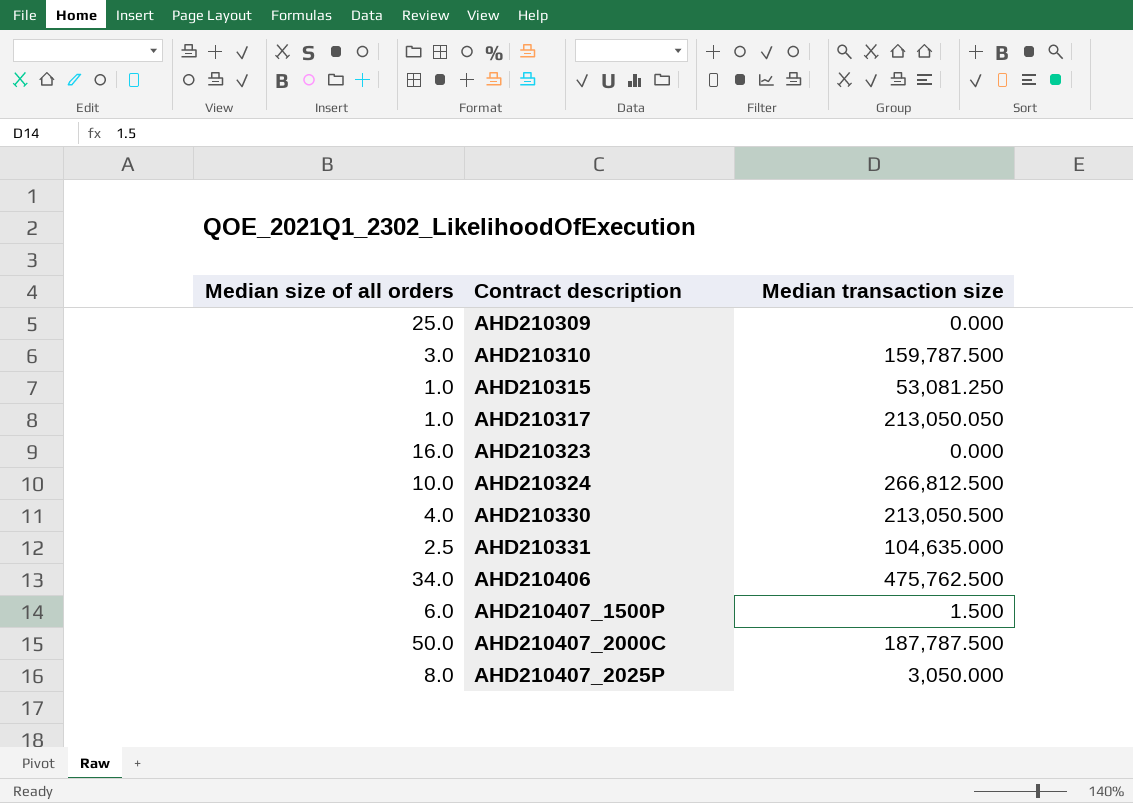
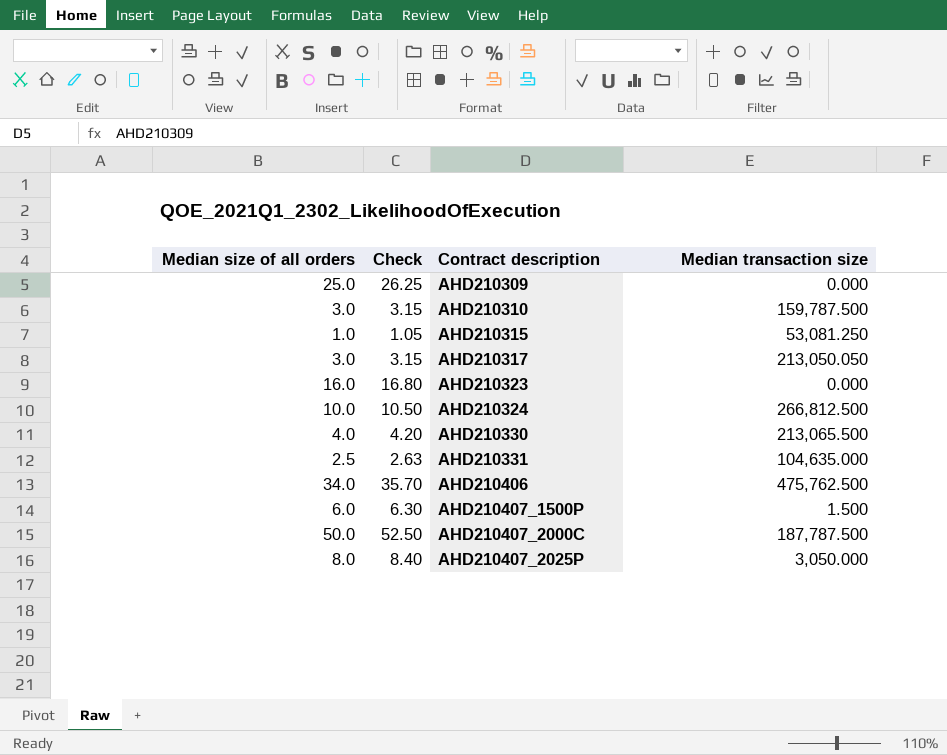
column Check | formula: none -> [Median size of all orders] * 1.05
AHD210317 | Median size of all orders: 1.0 -> 3.0
AHD210330 | Median transaction size: 213,050.500 -> 213,065.500

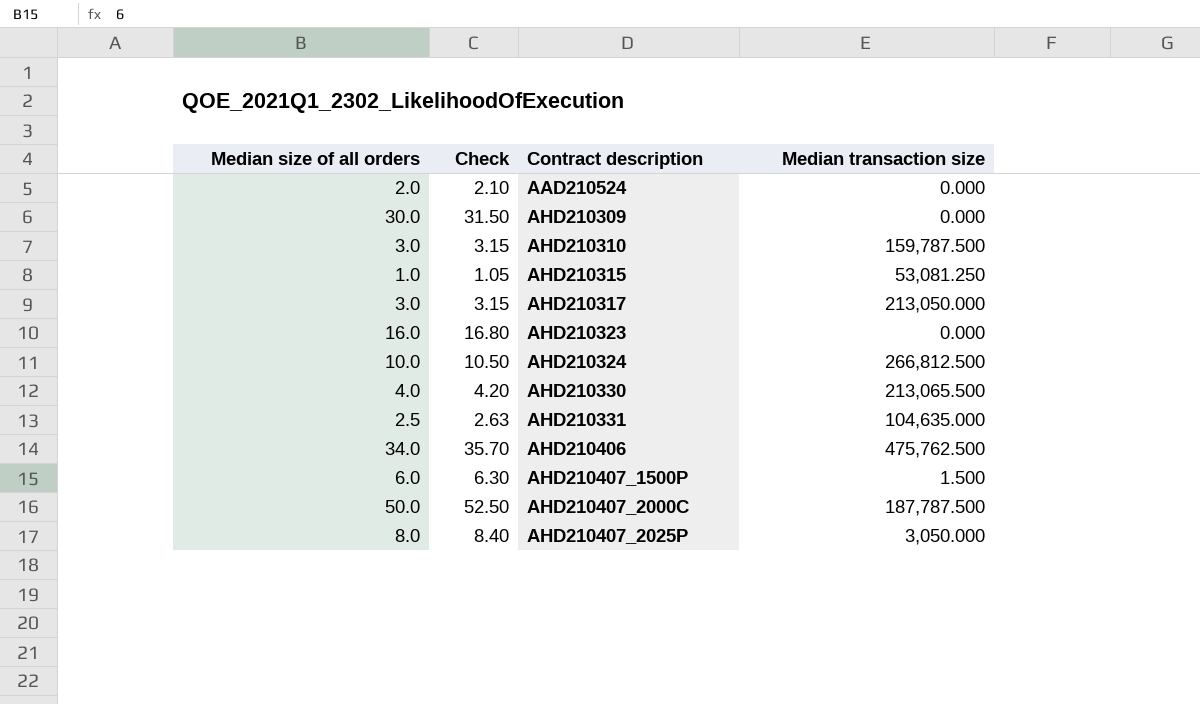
row AAD210524: none -> 2.0 | 2.10 | 0.000
AHD210309 | Median size of all orders: 25.0 -> 30.0
AHD210309 | Check: 26.25 -> 31.50
AHD210317 | Median transaction size: 213,050.050 -> 213,050.000

